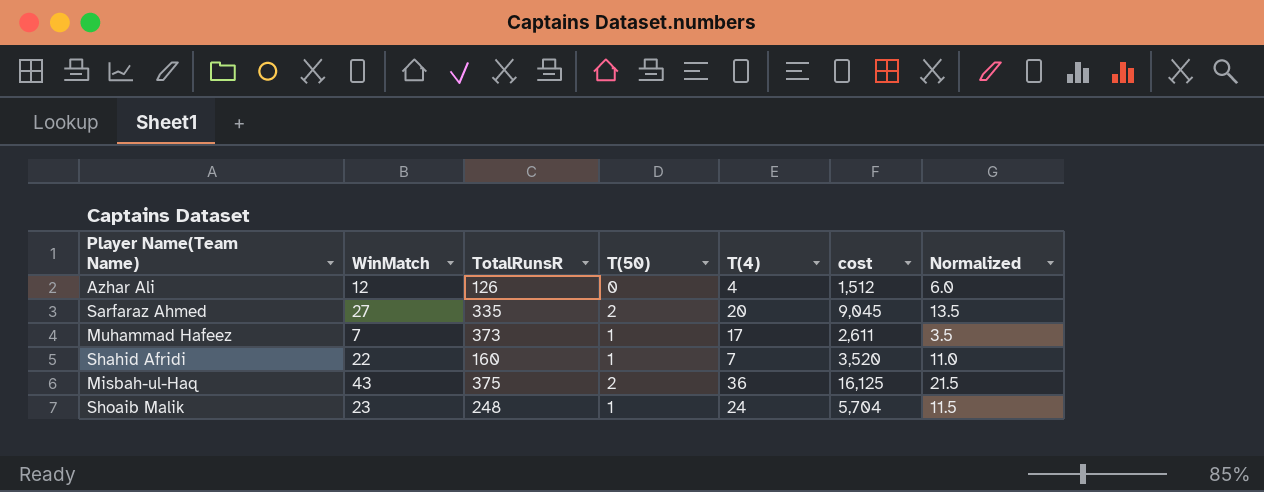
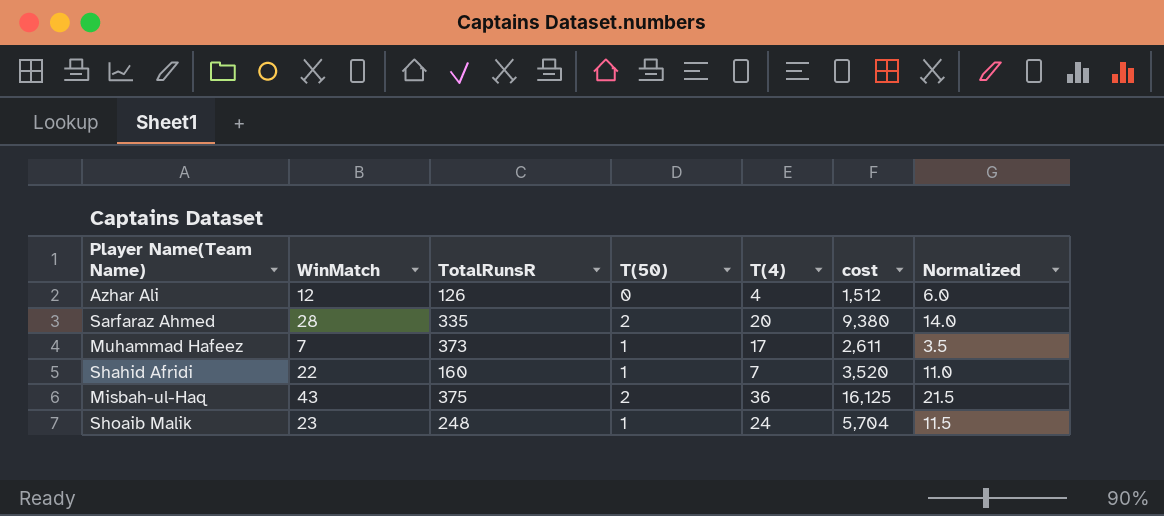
Sarfaraz Ahmed | WinMatch: 27 -> 28
Sarfaraz Ahmed | cost: 9,045 -> 9,380
Sarfaraz Ahmed | Normalized: 13.5 -> 14.0

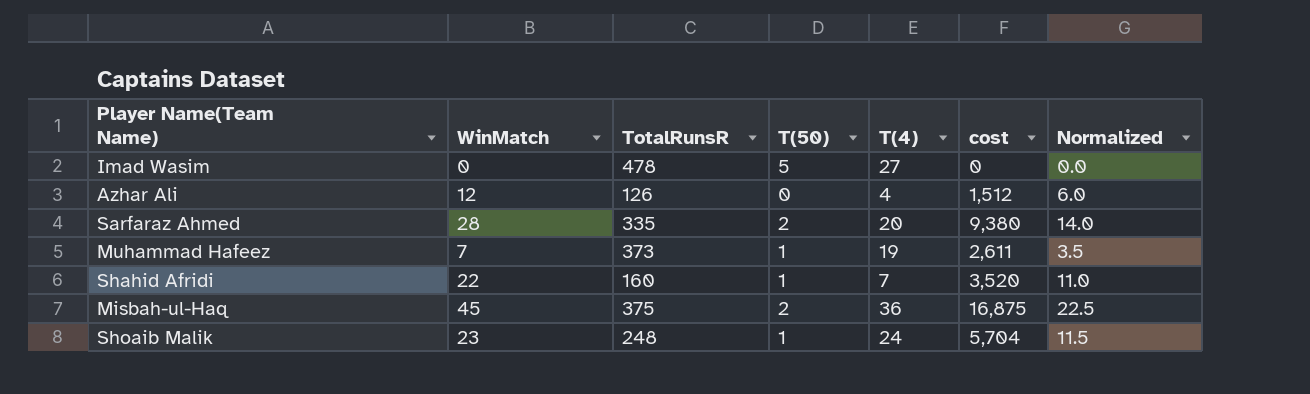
row Imad Wasim: none -> 0 | 478 | 5 | 27 | 0 | 0.0
Muhammad Hafeez | T(4): 17 -> 19
Misbah-ul-Haq | WinMatch: 43 -> 45
Misbah-ul-Haq | cost: 16,125 -> 16,875
Misbah-ul-Haq | Normalized: 21.5 -> 22.5

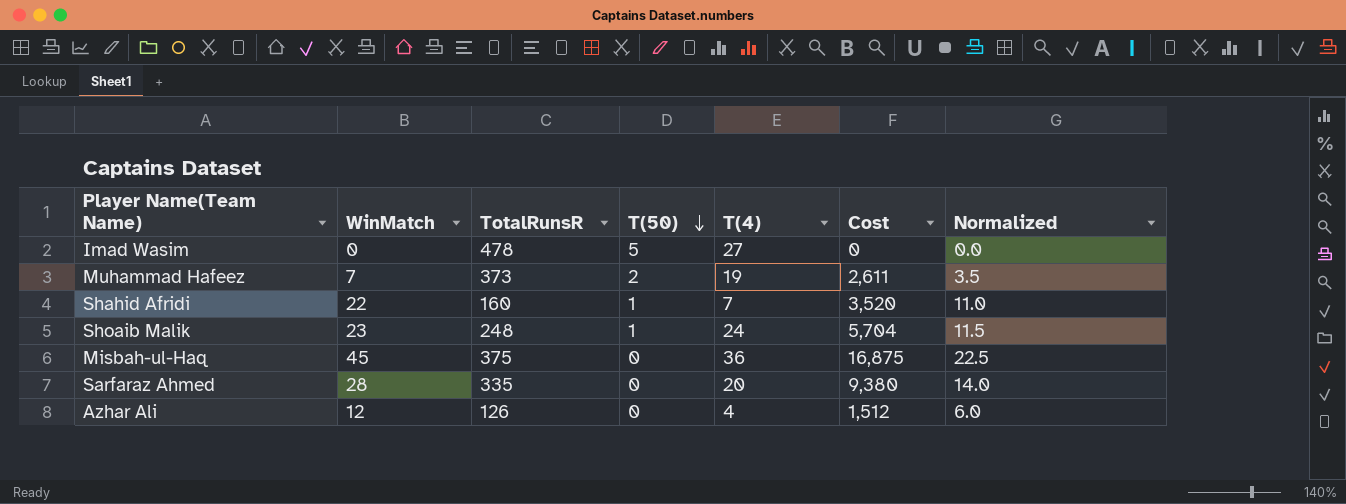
row order: none -> T(50) descending
column name: cost -> Cost
Muhammad Hafeez | T(50): 1 -> 2
Misbah-ul-Haq | T(50): 2 -> 0
Sarfaraz Ahmed | T(50): 2 -> 0

